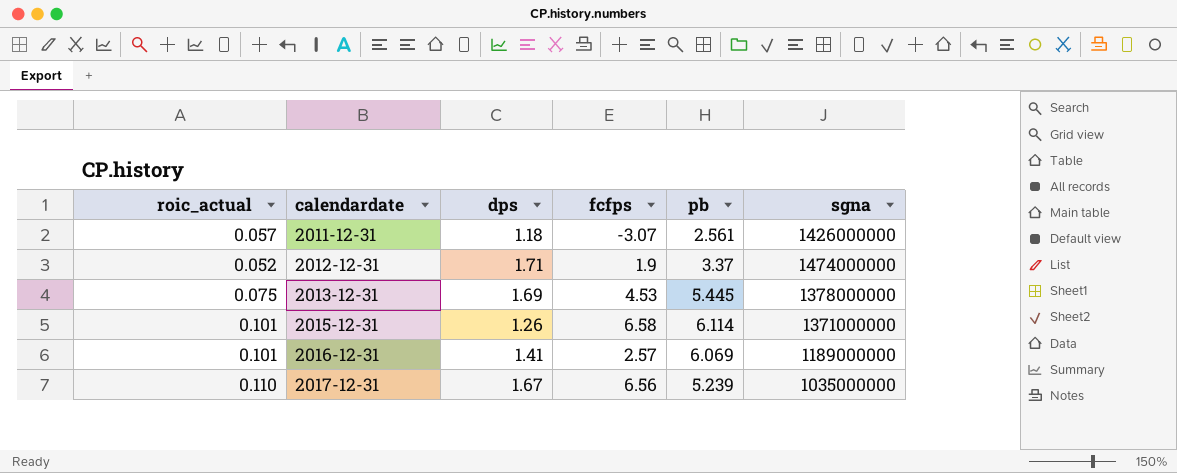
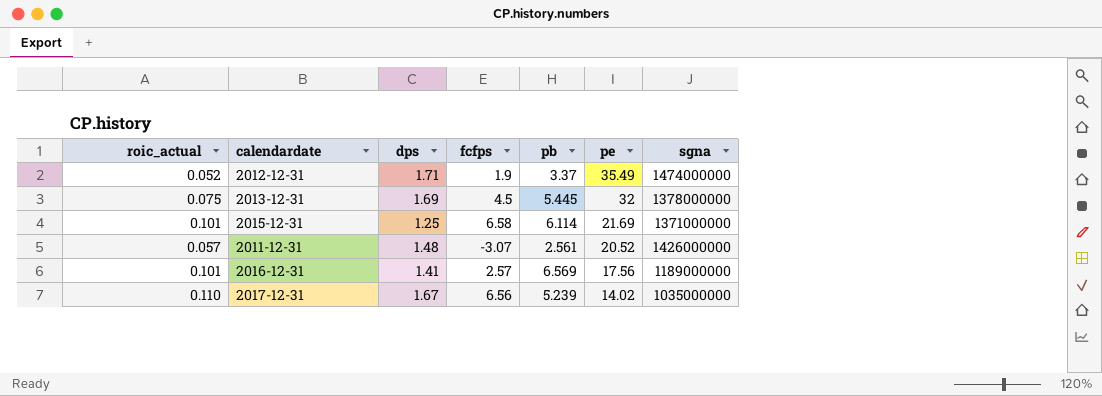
row order: calendardate ascending -> pe descending
column pe | position: none -> 6
2013-12-31 | fcfps: 4.53 -> 4.5
2015-12-31 | dps: 1.26 -> 1.25
2011-12-31 | dps: 1.18 -> 1.48
2016-12-31 | pb: 6.069 -> 6.569

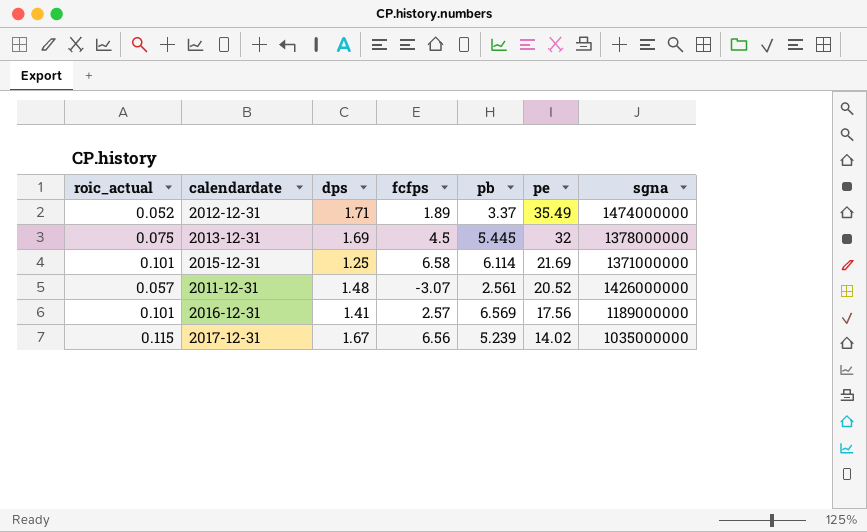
2012-12-31 | fcfps: 1.9 -> 1.89
2017-12-31 | roic_actual: 0.110 -> 0.115

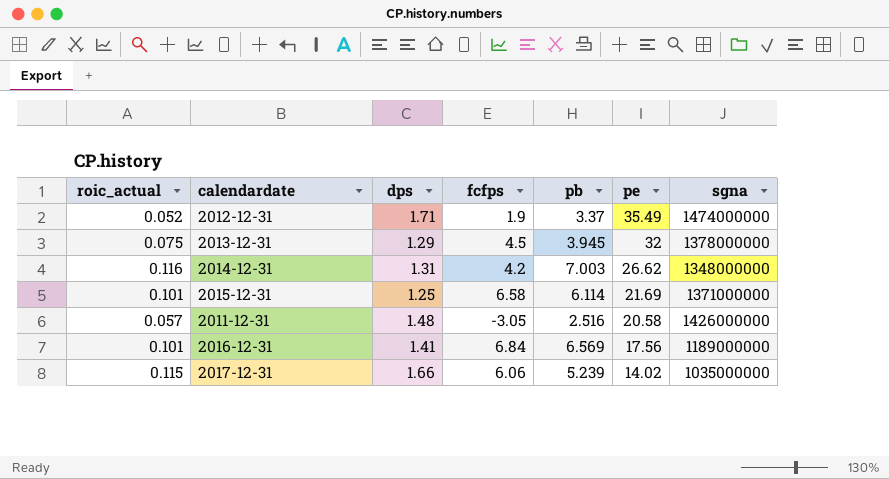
2012-12-31 | fcfps: 1.89 -> 1.9
2013-12-31 | dps: 1.69 -> 1.29
2013-12-31 | pb: 5.445 -> 3.945
row 2014-12-31: none -> 0.116 | 1.31 | 4.2 | 7.003 | 26.62 | 1348000000
2011-12-31 | fcfps: -3.07 -> -3.05
2011-12-31 | pb: 2.561 -> 2.516
2011-12-31 | pe: 20.52 -> 20.58
2016-12-31 | fcfps: 2.57 -> 6.84
2017-12-31 | dps: 1.67 -> 1.66
2017-12-31 | fcfps: 6.56 -> 6.06

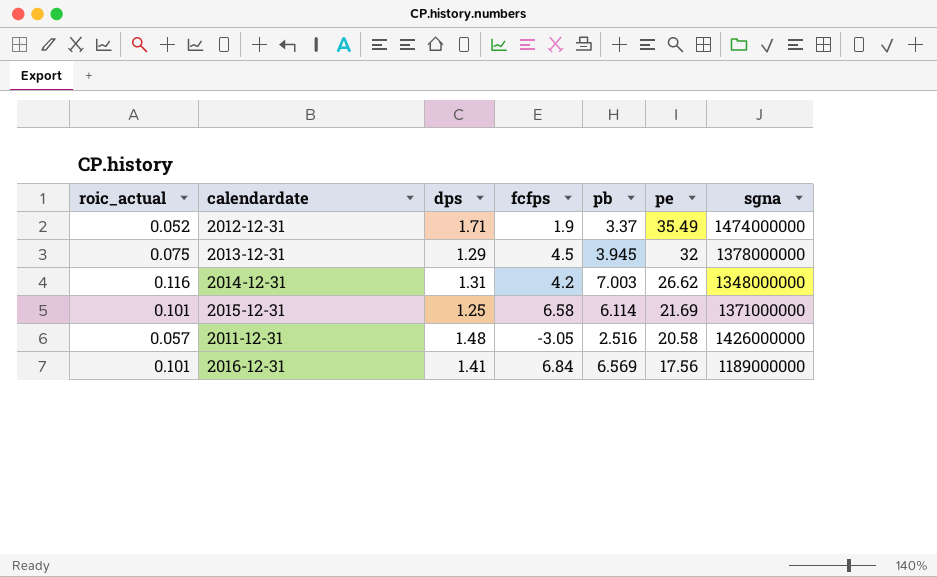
row 2017-12-31: 0.115 | 1.66 | 6.06 | 5.239 | 14.02 | 1035000000 -> none

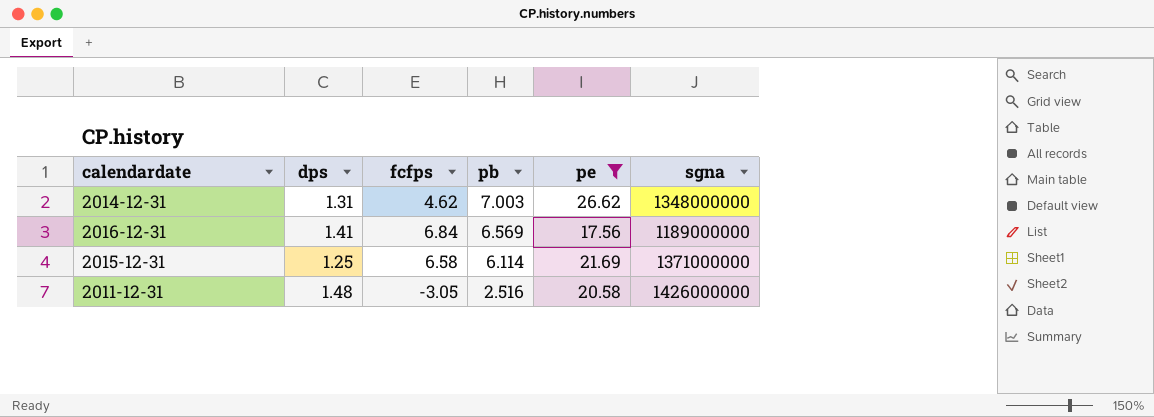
filter: none -> pe <= 26.62
row order: pe descending -> pb descending
column roic_actual | position: 1 -> none
2014-12-31 | fcfps: 4.2 -> 4.62

